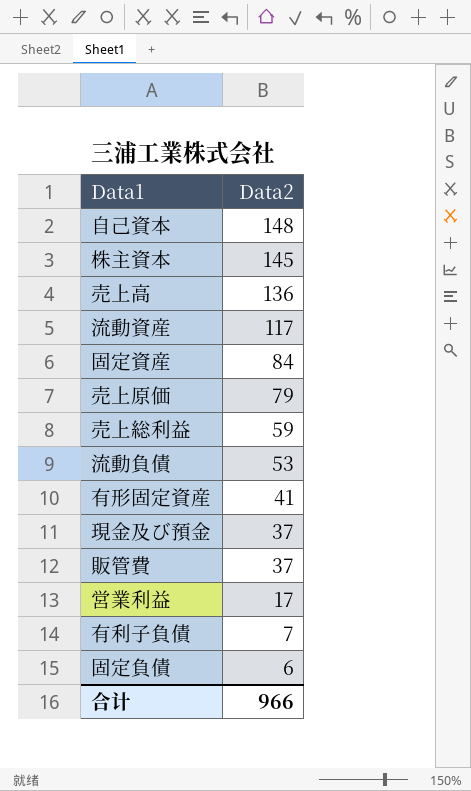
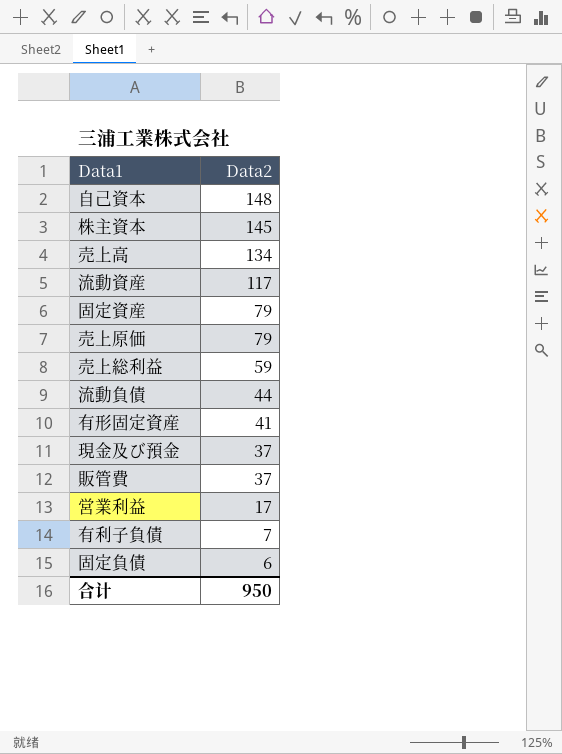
売上高 | Data2: 136 -> 134
固定資産 | Data2: 84 -> 79
流動負債 | Data2: 53 -> 44
合计 | Data2: 966 -> 950

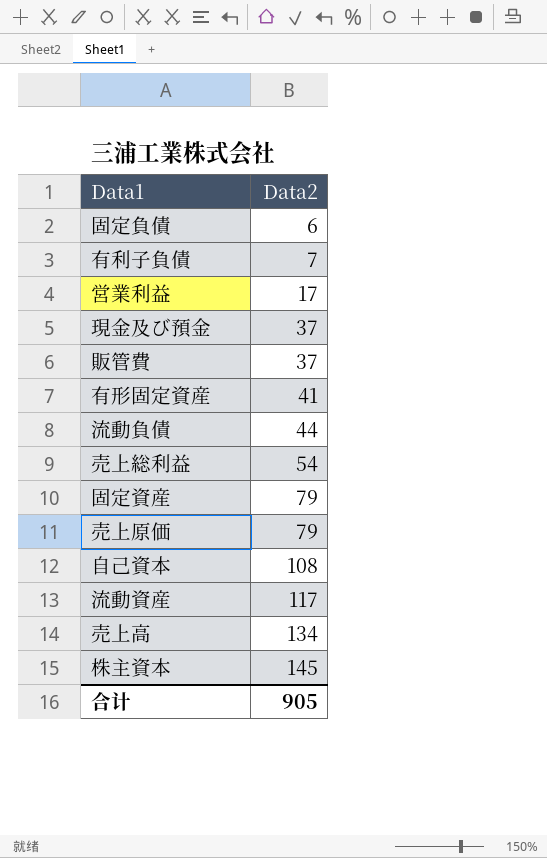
row order: Data2 descending -> Data2 ascending
売上総利益 | Data2: 59 -> 54
自己資本 | Data2: 148 -> 108
合计 | Data2: 950 -> 905

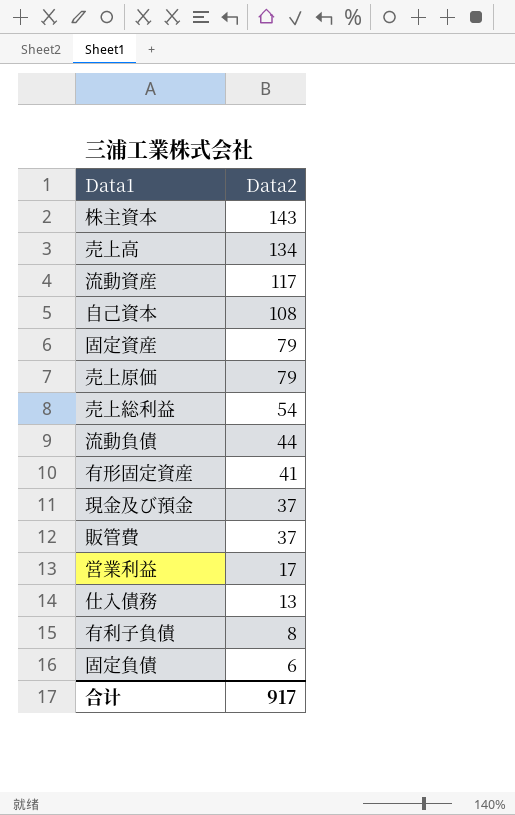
row order: Data2 ascending -> Data2 descending
株主資本 | Data2: 145 -> 143
row 仕入債務: none -> 13
有利子負債 | Data2: 7 -> 8
合计 | Data2: 905 -> 917

